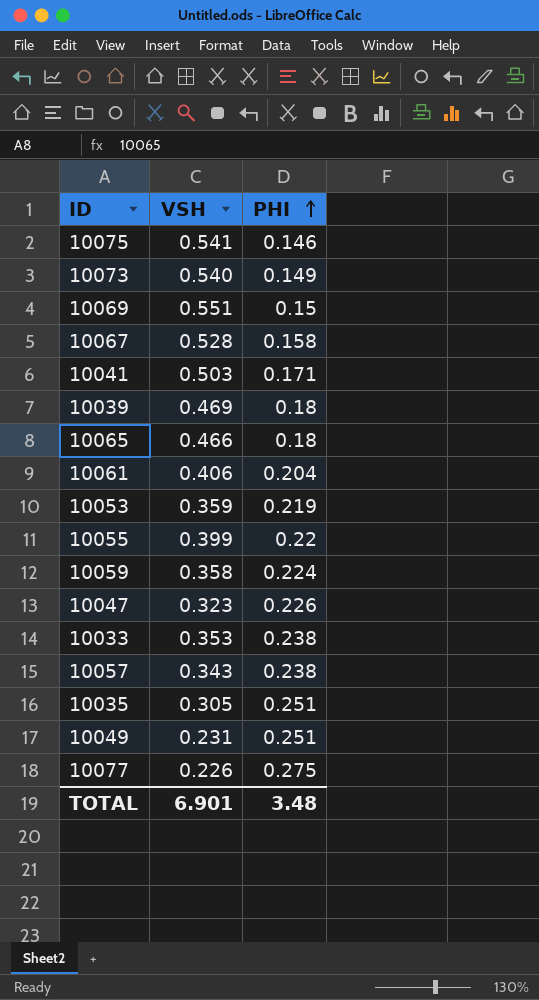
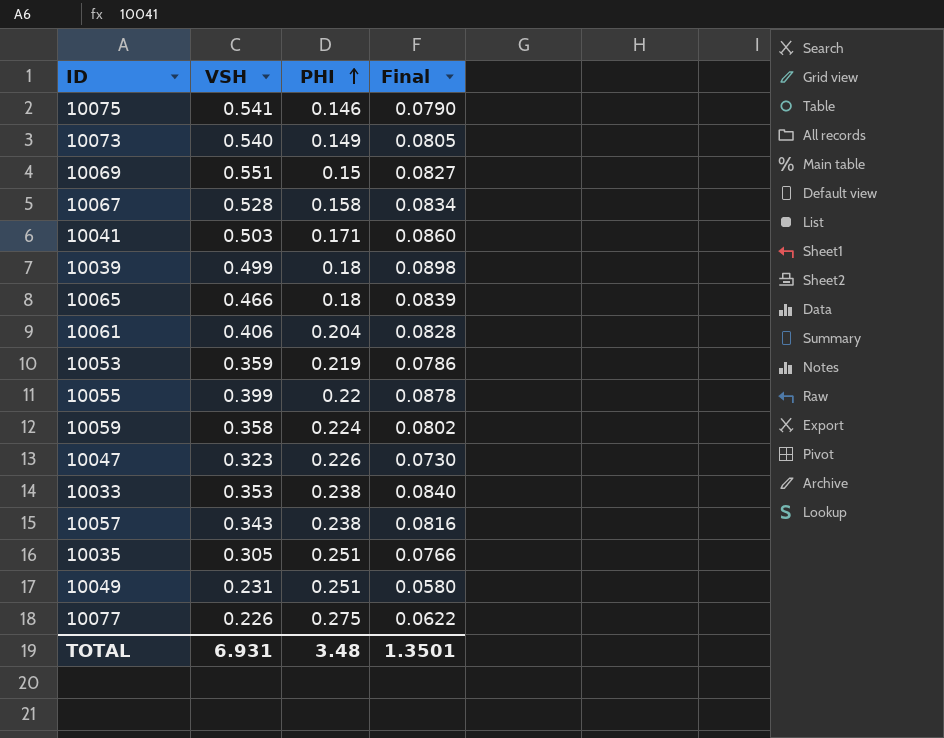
column Final | formula: none -> [VSH] * [PHI]
10039 | VSH: 0.469 -> 0.499
TOTAL | VSH: 6.901 -> 6.931

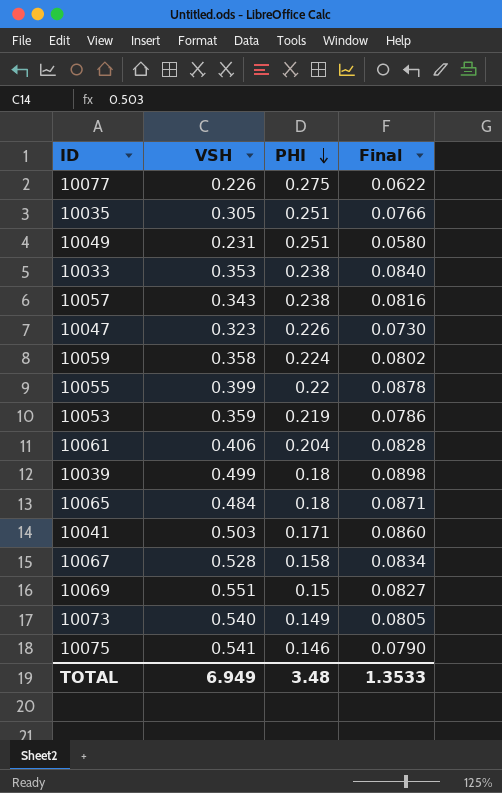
row order: PHI ascending -> PHI descending
10065 | VSH: 0.466 -> 0.484
10065 | Final: 0.0839 -> 0.0871
TOTAL | VSH: 6.931 -> 6.949
TOTAL | Final: 1.3501 -> 1.3533

